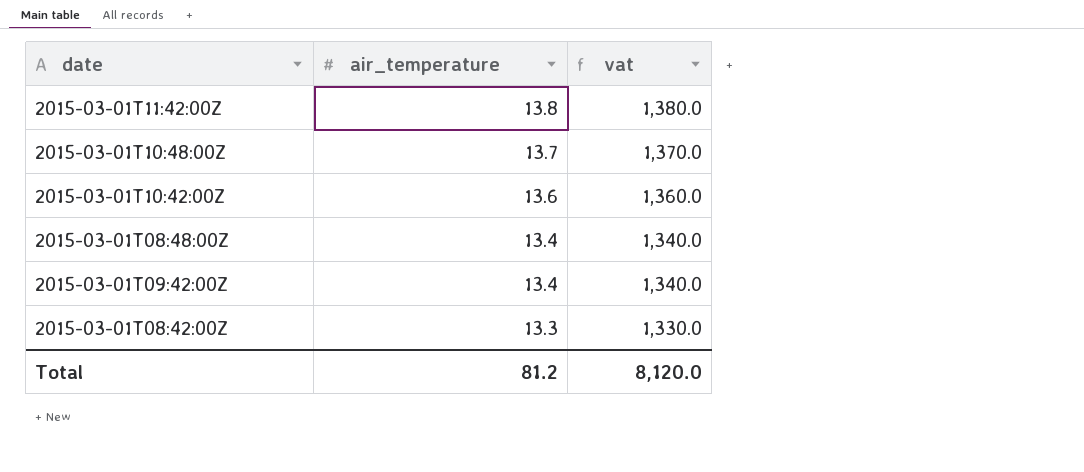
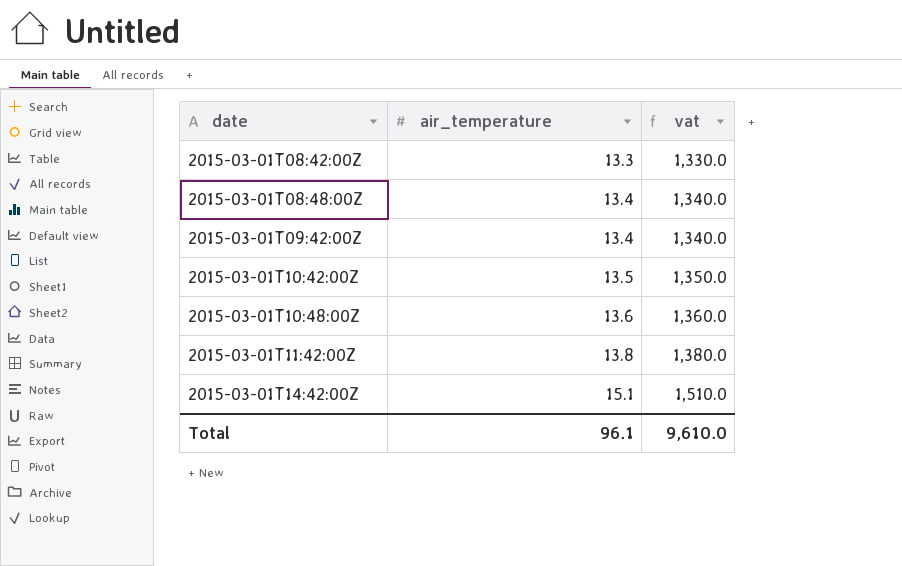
row order: air_temperature descending -> date ascending
2015-03-01T10:42:00Z | air_temperature: 13.6 -> 13.5
2015-03-01T10:42:00Z | vat: 1,360.0 -> 1,350.0
2015-03-01T10:48:00Z | air_temperature: 13.7 -> 13.6
2015-03-01T10:48:00Z | vat: 1,370.0 -> 1,360.0
row 2015-03-01T14:42:00Z: none -> 15.1 | 1,510.0
Total | air_temperature: 81.2 -> 96.1
Total | vat: 8,120.0 -> 9,610.0

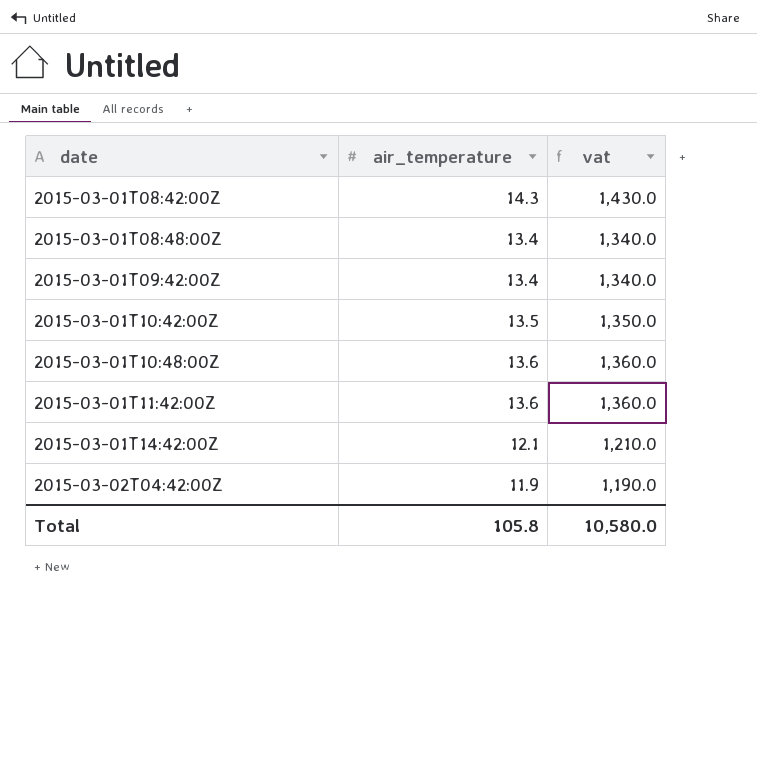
2015-03-01T08:42:00Z | air_temperature: 13.3 -> 14.3
2015-03-01T08:42:00Z | vat: 1,330.0 -> 1,430.0
2015-03-01T11:42:00Z | air_temperature: 13.8 -> 13.6
2015-03-01T11:42:00Z | vat: 1,380.0 -> 1,360.0
2015-03-01T14:42:00Z | air_temperature: 15.1 -> 12.1
2015-03-01T14:42:00Z | vat: 1,510.0 -> 1,210.0
row 2015-03-02T04:42:00Z: none -> 11.9 | 1,190.0
Total | air_temperature: 96.1 -> 105.8
Total | vat: 9,610.0 -> 10,580.0

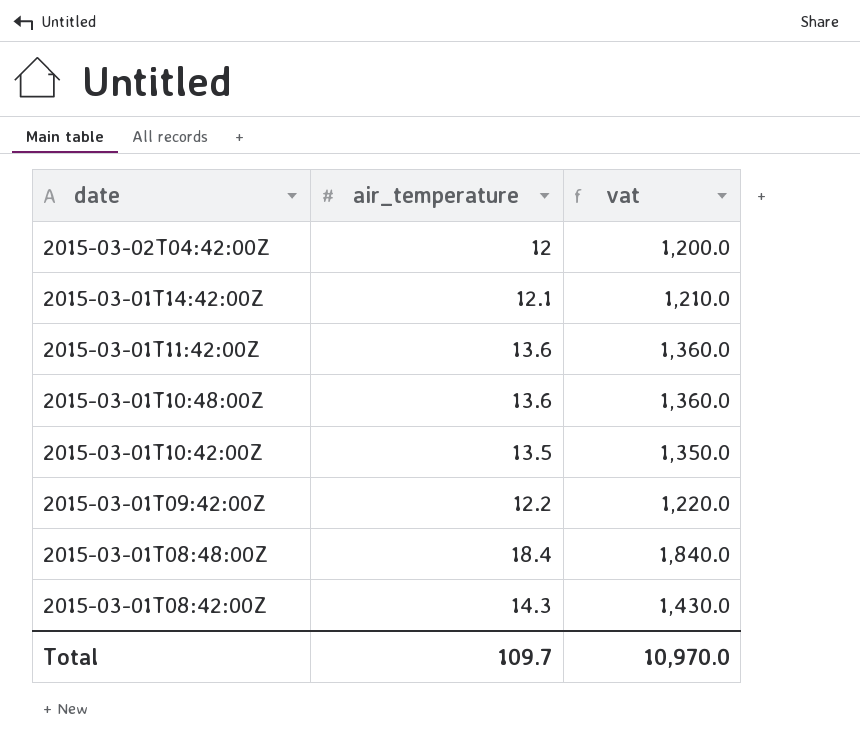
row order: date ascending -> date descending
2015-03-02T04:42:00Z | air_temperature: 11.9 -> 12
2015-03-02T04:42:00Z | vat: 1,190.0 -> 1,200.0
2015-03-01T09:42:00Z | air_temperature: 13.4 -> 12.2
2015-03-01T09:42:00Z | vat: 1,340.0 -> 1,220.0
2015-03-01T08:48:00Z | air_temperature: 13.4 -> 18.4
2015-03-01T08:48:00Z | vat: 1,340.0 -> 1,840.0
Total | air_temperature: 105.8 -> 109.7
Total | vat: 10,580.0 -> 10,970.0

